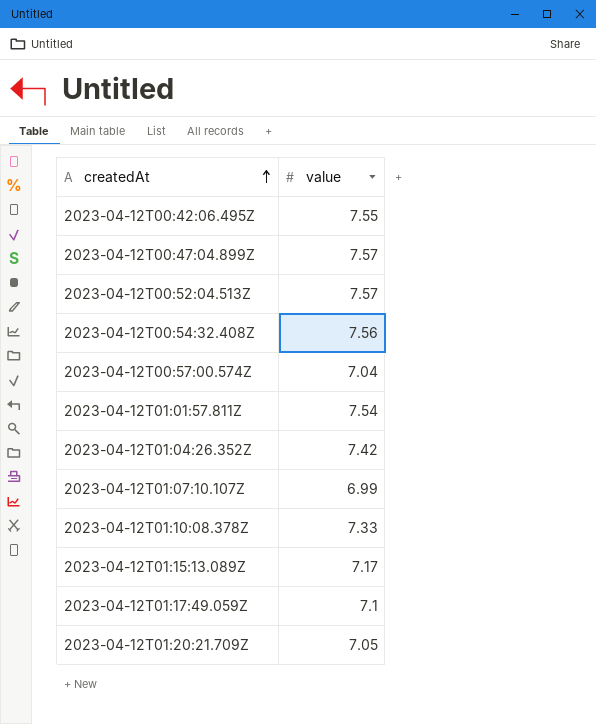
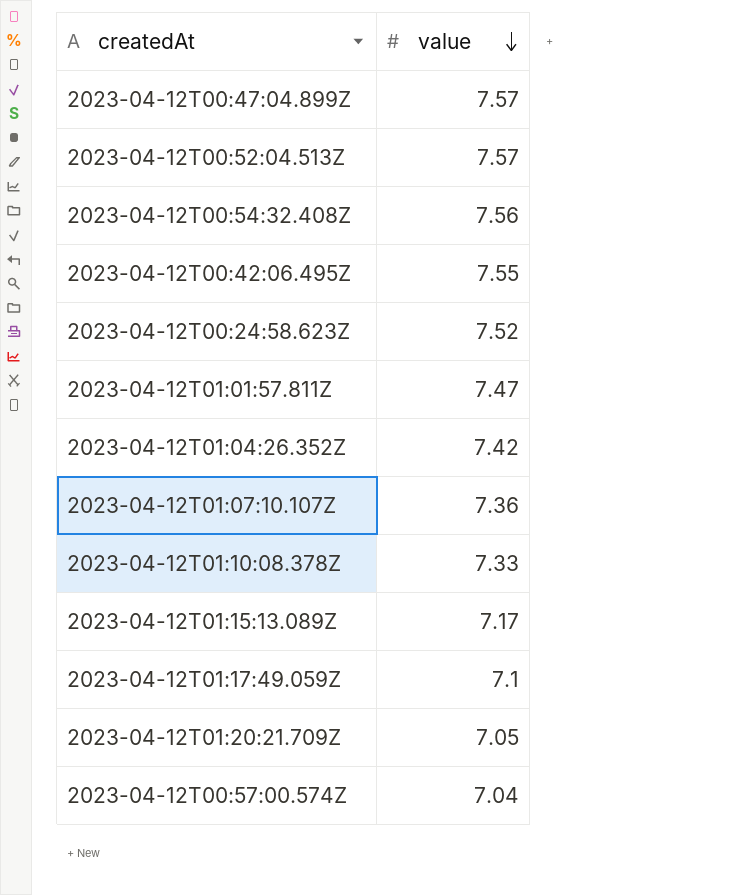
row order: createdAt ascending -> value descending
row 2023-04-12T00:24:58.623Z: none -> 7.52
2023-04-12T01:01:57.811Z | value: 7.54 -> 7.47
2023-04-12T01:07:10.107Z | value: 6.99 -> 7.36

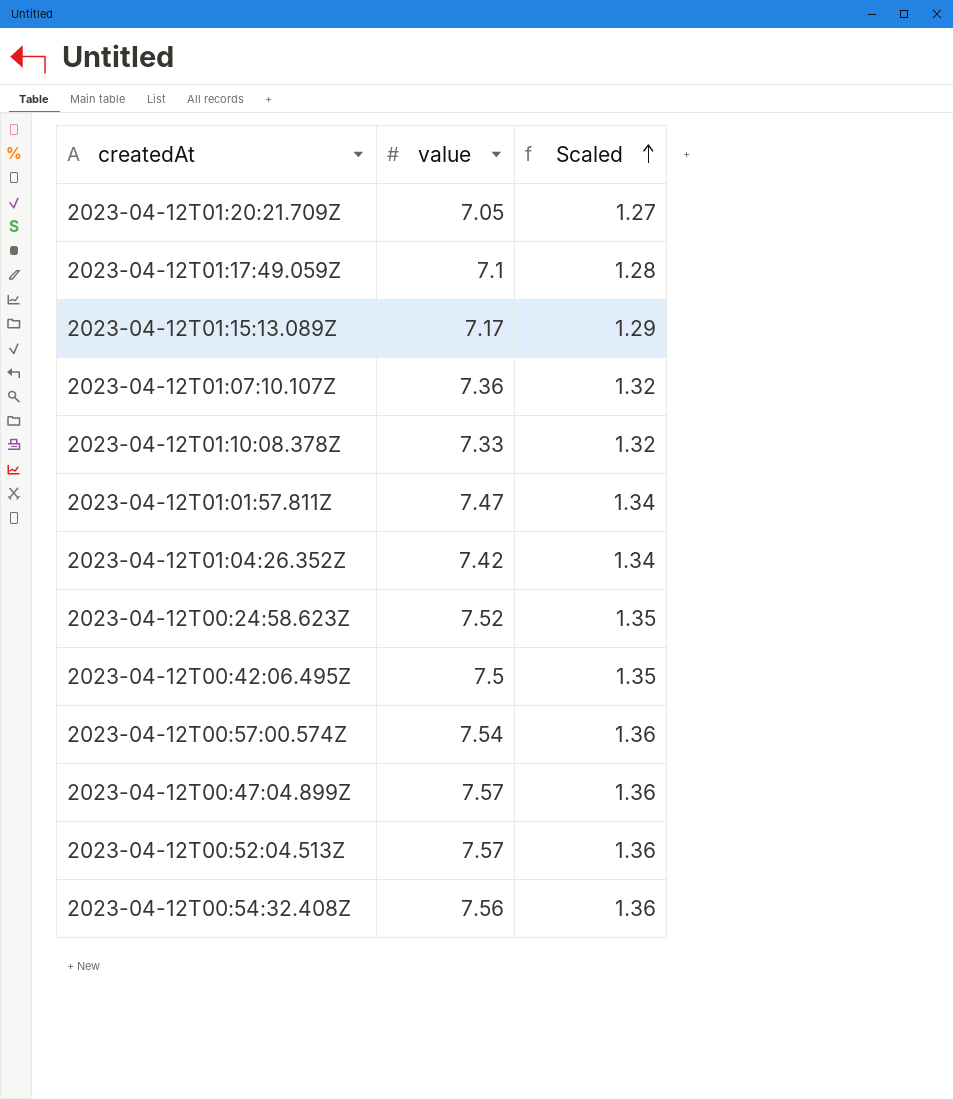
row order: value descending -> Scaled ascending
column Scaled | formula: none -> [value] * 0.18
2023-04-12T00:42:06.495Z | value: 7.55 -> 7.5
2023-04-12T00:57:00.574Z | value: 7.04 -> 7.54

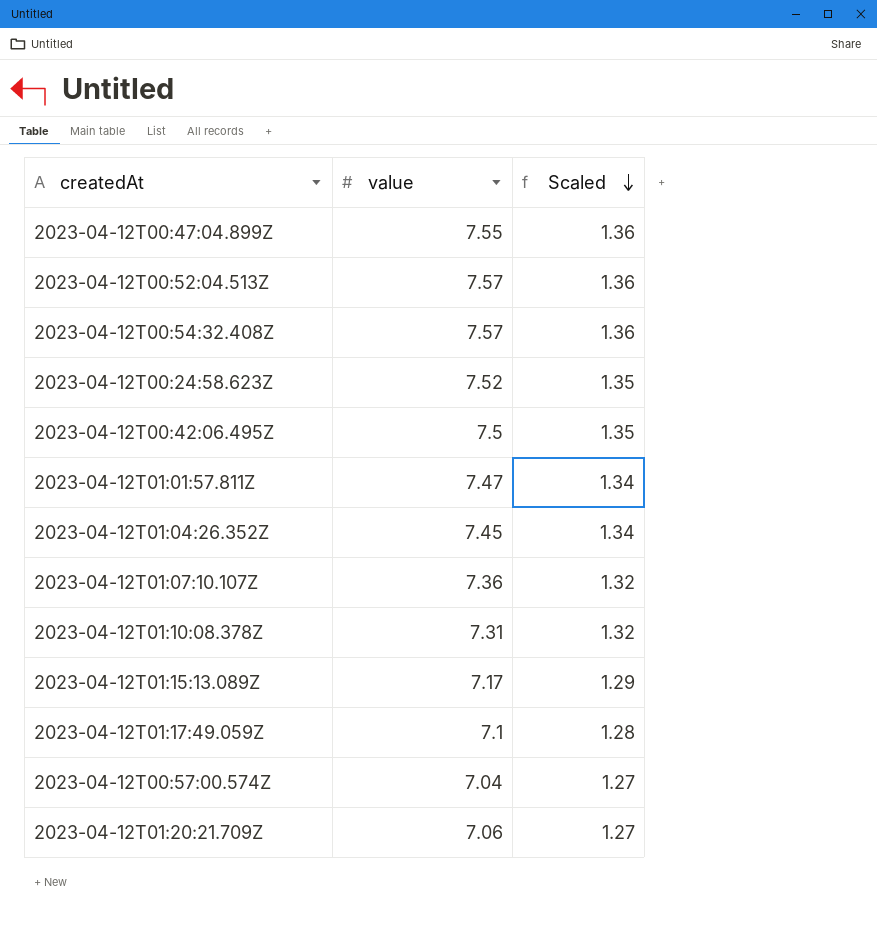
row order: Scaled ascending -> Scaled descending
2023-04-12T00:47:04.899Z | value: 7.57 -> 7.55
2023-04-12T00:54:32.408Z | value: 7.56 -> 7.57
2023-04-12T01:04:26.352Z | value: 7.42 -> 7.45
2023-04-12T01:10:08.378Z | value: 7.33 -> 7.31
2023-04-12T00:57:00.574Z | value: 7.54 -> 7.04
2023-04-12T00:57:00.574Z | Scaled: 1.36 -> 1.27
2023-04-12T01:20:21.709Z | value: 7.05 -> 7.06

